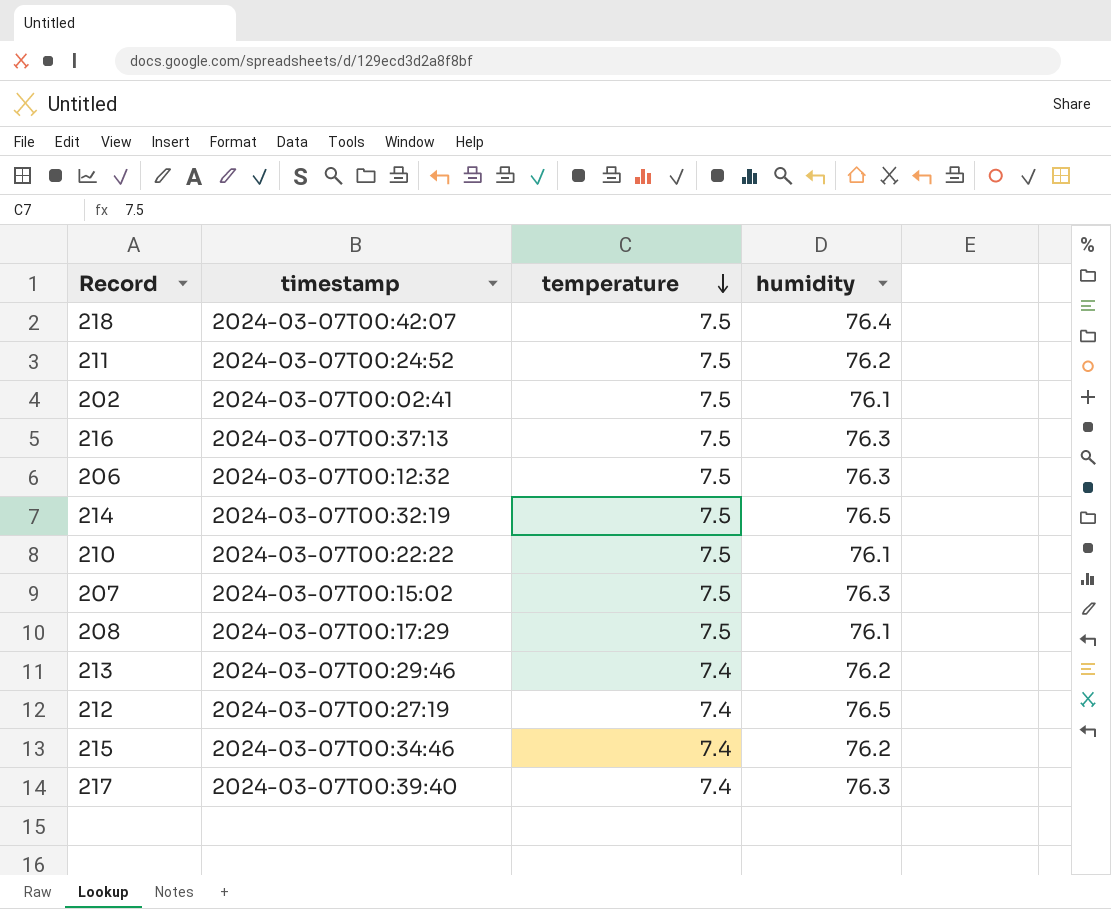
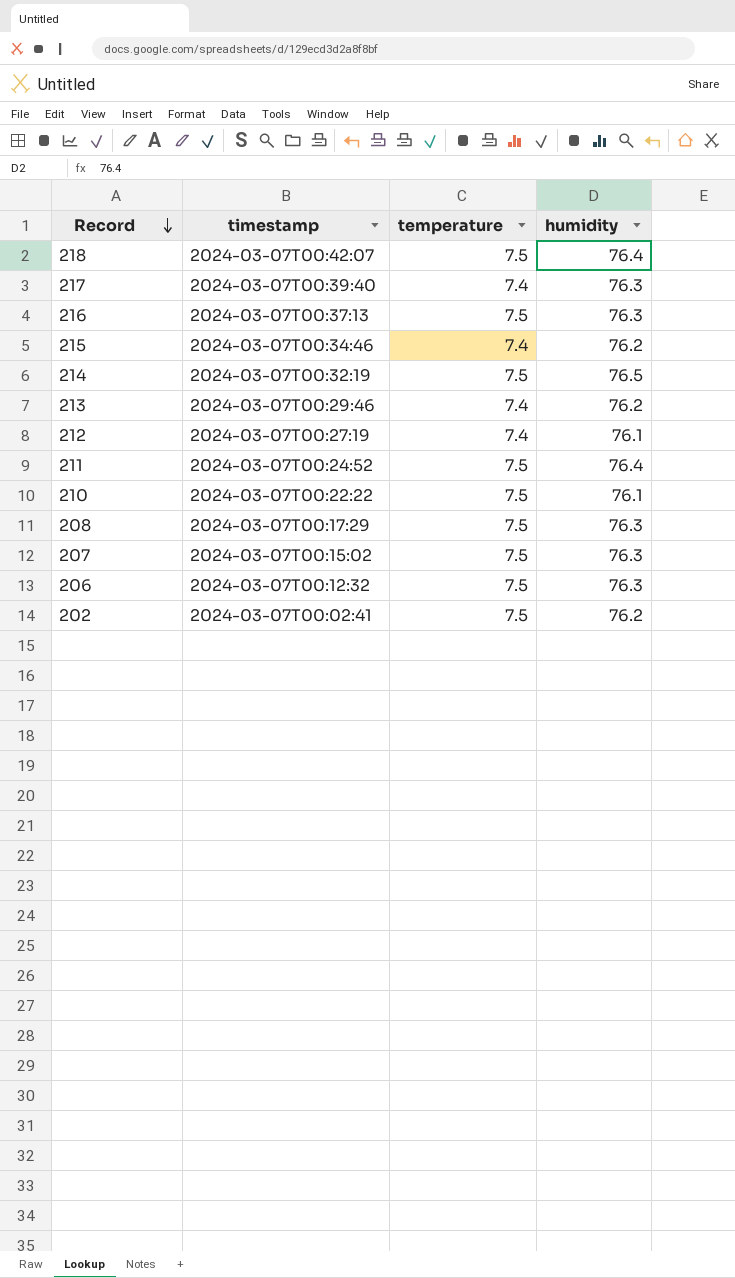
row order: temperature descending -> Record descending
212 | humidity: 76.5 -> 76.1
211 | humidity: 76.2 -> 76.4
208 | humidity: 76.1 -> 76.3
202 | humidity: 76.1 -> 76.2

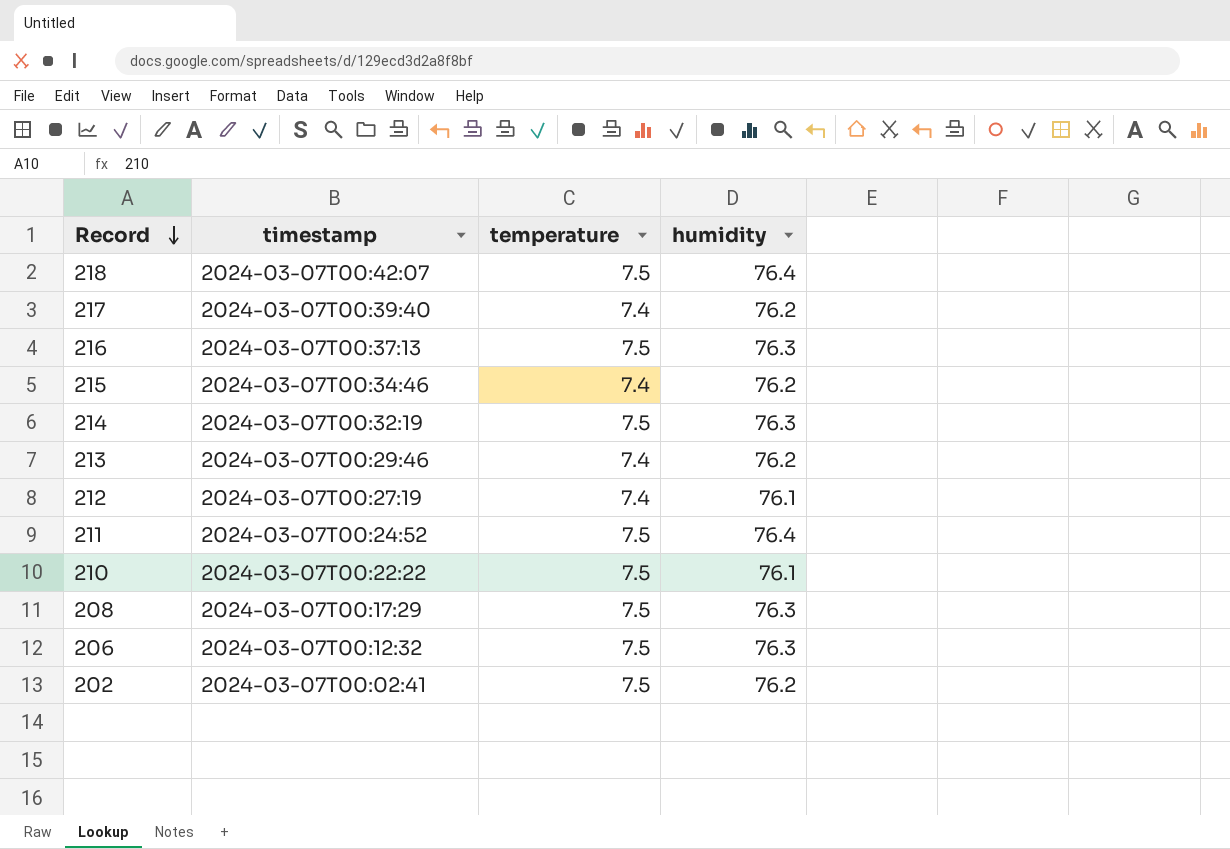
row 207: 2024-03-07T00:15:02 | 7.5 | 76.3 -> none
217 | humidity: 76.3 -> 76.2
214 | humidity: 76.5 -> 76.3

